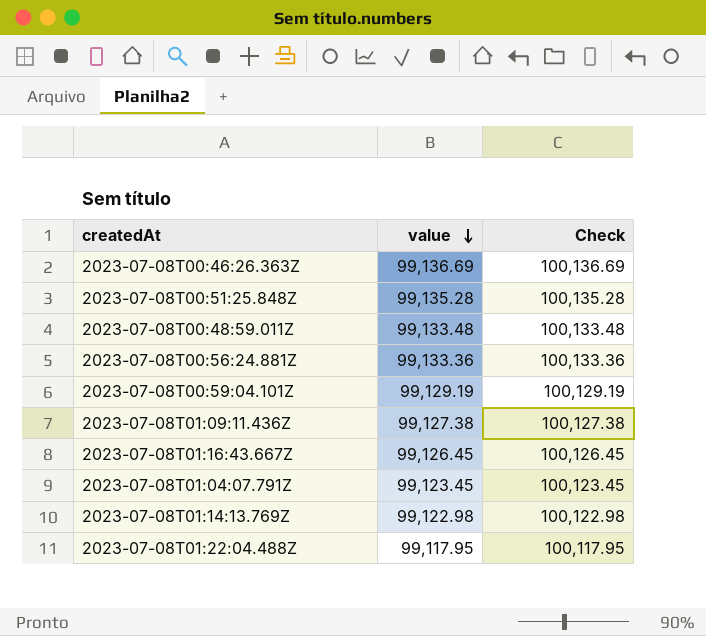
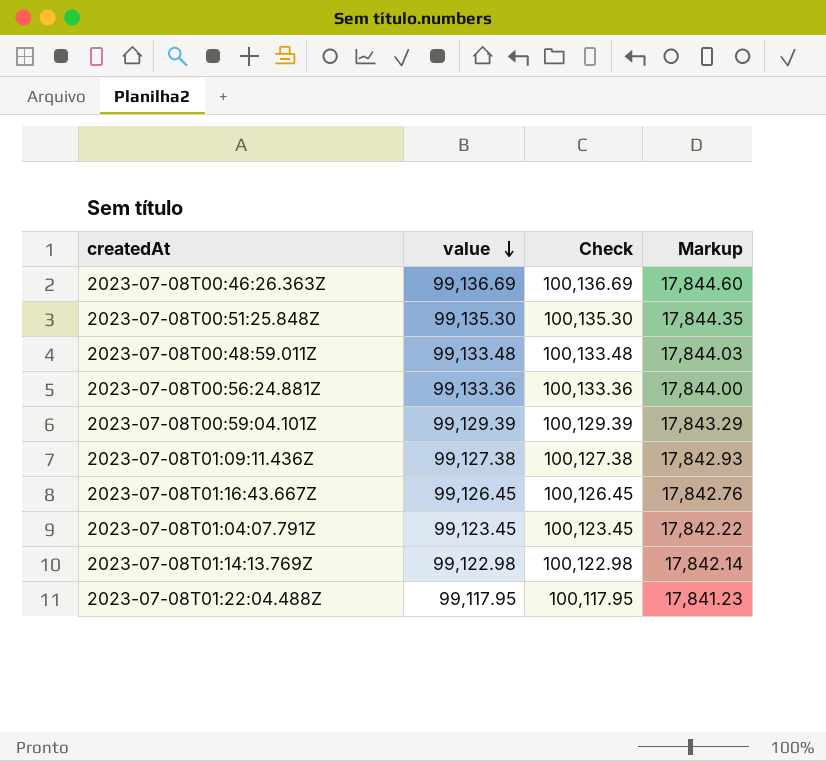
column Markup | formula: none -> [value] * 0.18
2023-07-08T00:51:25.848Z | value: 99,135.28 -> 99,135.30
2023-07-08T00:51:25.848Z | Check: 100,135.28 -> 100,135.30
2023-07-08T00:59:04.101Z | value: 99,129.19 -> 99,129.39
2023-07-08T00:59:04.101Z | Check: 100,129.19 -> 100,129.39

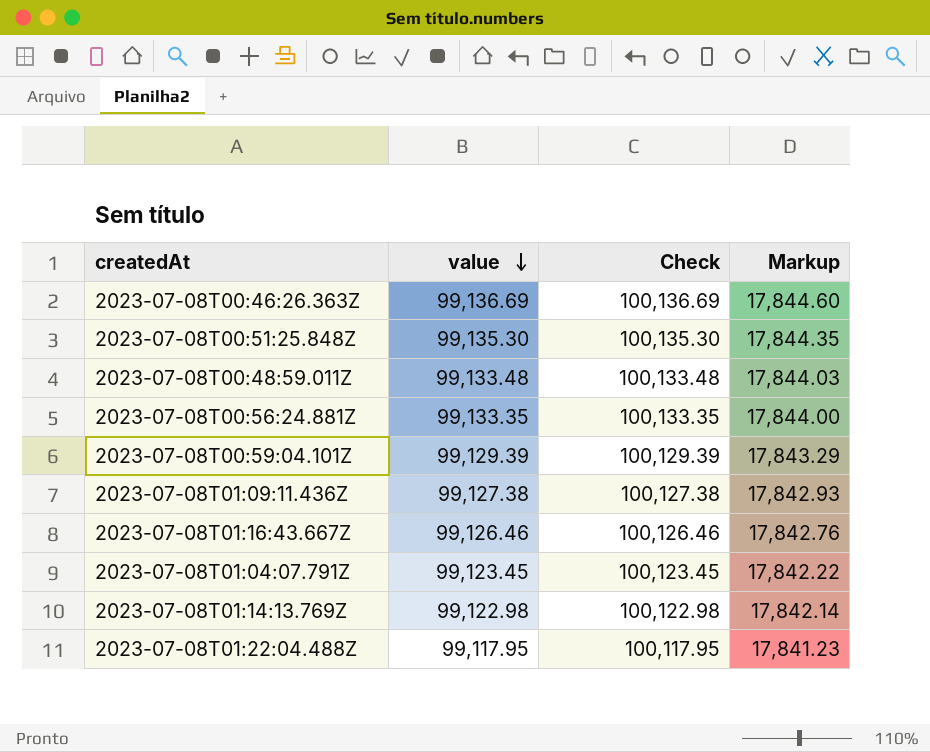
2023-07-08T00:56:24.881Z | value: 99,133.36 -> 99,133.35
2023-07-08T00:56:24.881Z | Check: 100,133.36 -> 100,133.35
2023-07-08T01:16:43.667Z | value: 99,126.45 -> 99,126.46
2023-07-08T01:16:43.667Z | Check: 100,126.45 -> 100,126.46

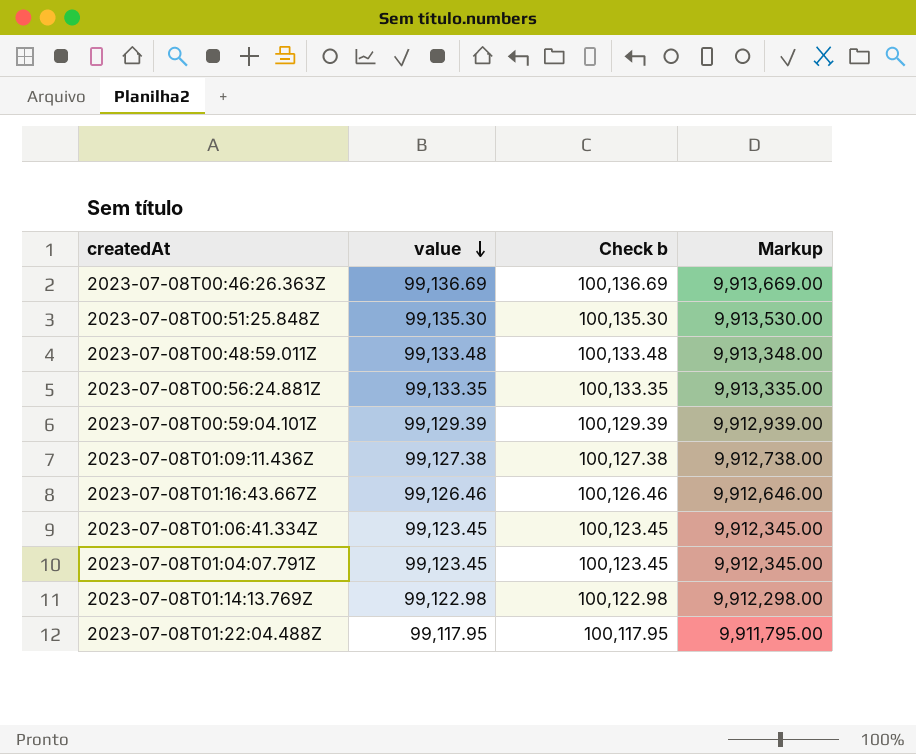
column name: Check -> Check b
column Markup | formula: [value] * 0.18 -> [value] * 100
row 2023-07-08T01:06:41.334Z: none -> 99,123.45 | 100,123.45 | 9,912,345.00

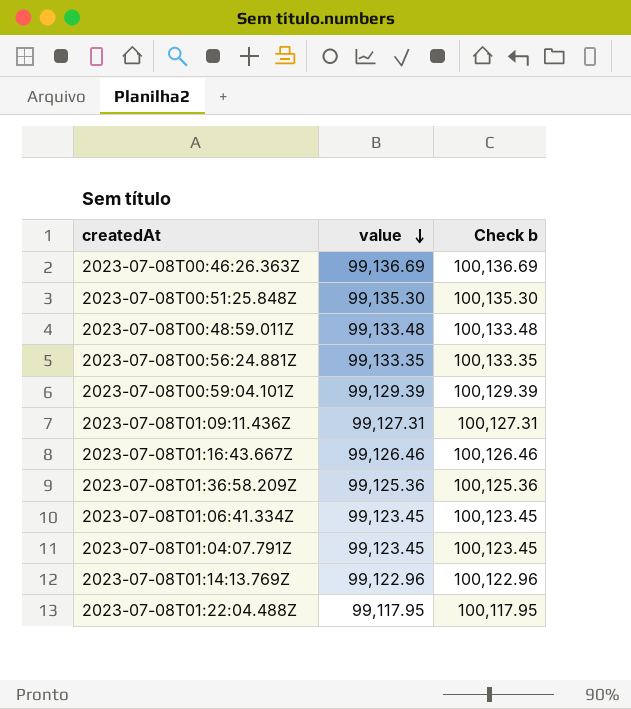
column Markup | formula: [value] * 100 -> none
2023-07-08T01:09:11.436Z | value: 99,127.38 -> 99,127.31
2023-07-08T01:09:11.436Z | Check b: 100,127.38 -> 100,127.31
row 2023-07-08T01:36:58.209Z: none -> 99,125.36 | 100,125.36
2023-07-08T01:14:13.769Z | value: 99,122.98 -> 99,122.96
2023-07-08T01:14:13.769Z | Check b: 100,122.98 -> 100,122.96

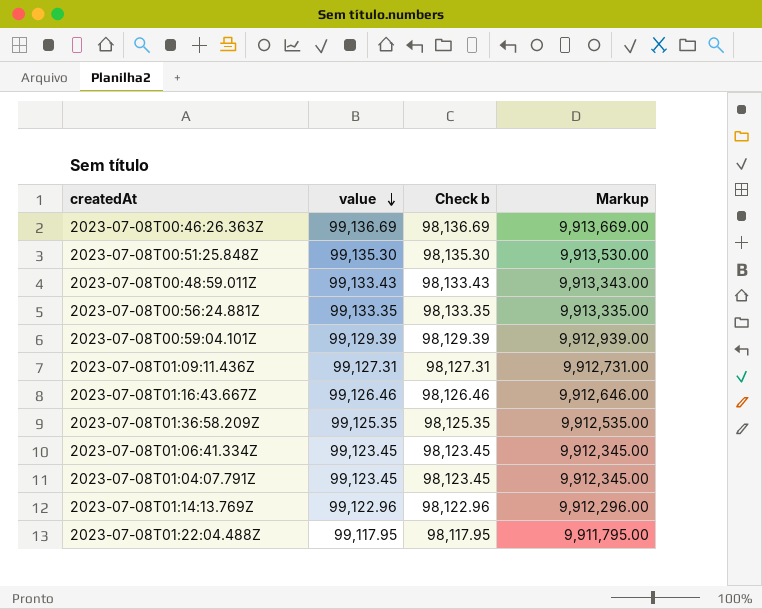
column Check b | formula: [value] + 1000 -> [value] - 1000
column Markup | formula: none -> [value] * 100
2023-07-08T00:48:59.011Z | value: 99,133.48 -> 99,133.43
2023-07-08T01:36:58.209Z | value: 99,125.36 -> 99,125.35

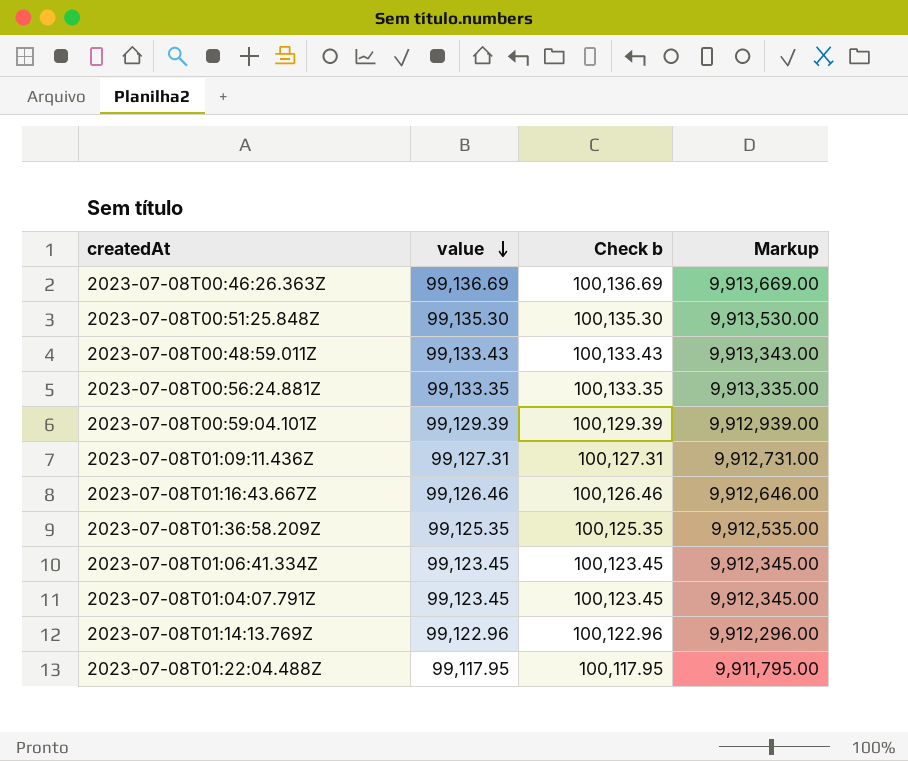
column Check b | formula: [value] - 1000 -> [value] + 1000

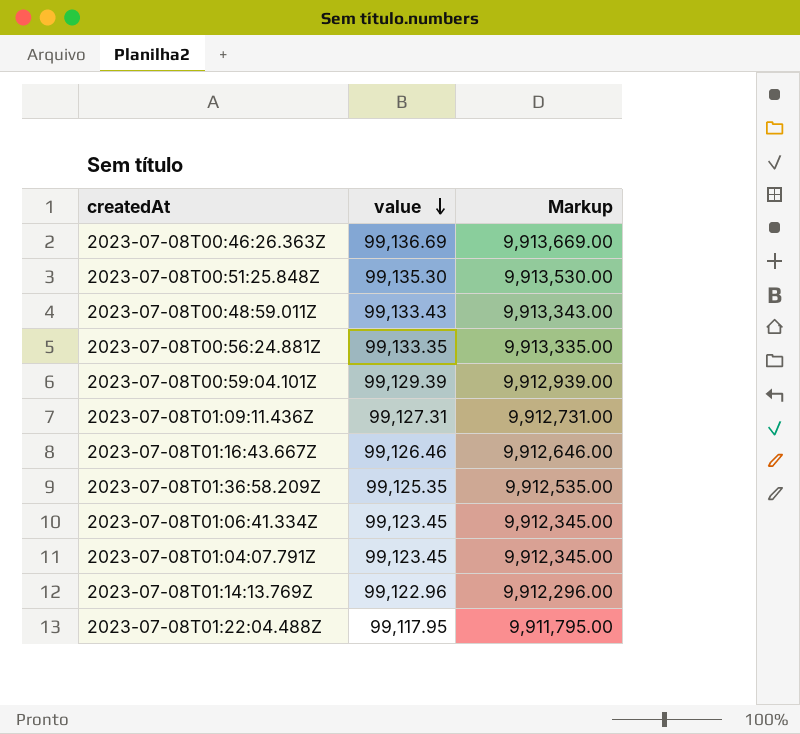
column Check b | formula: [value] + 1000 -> none

